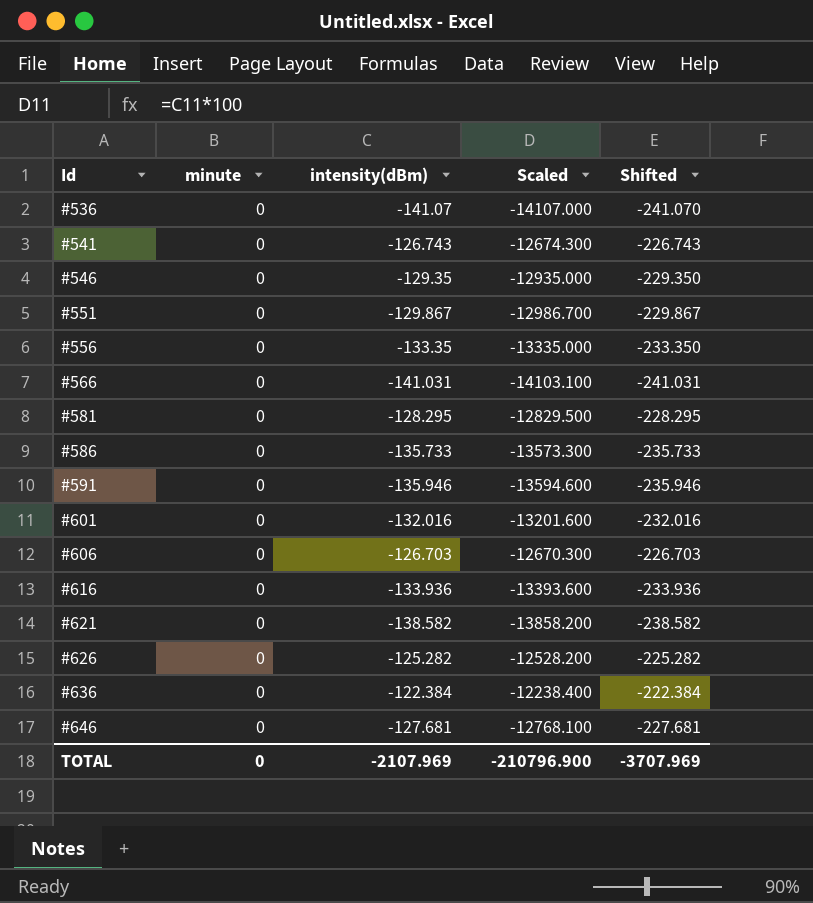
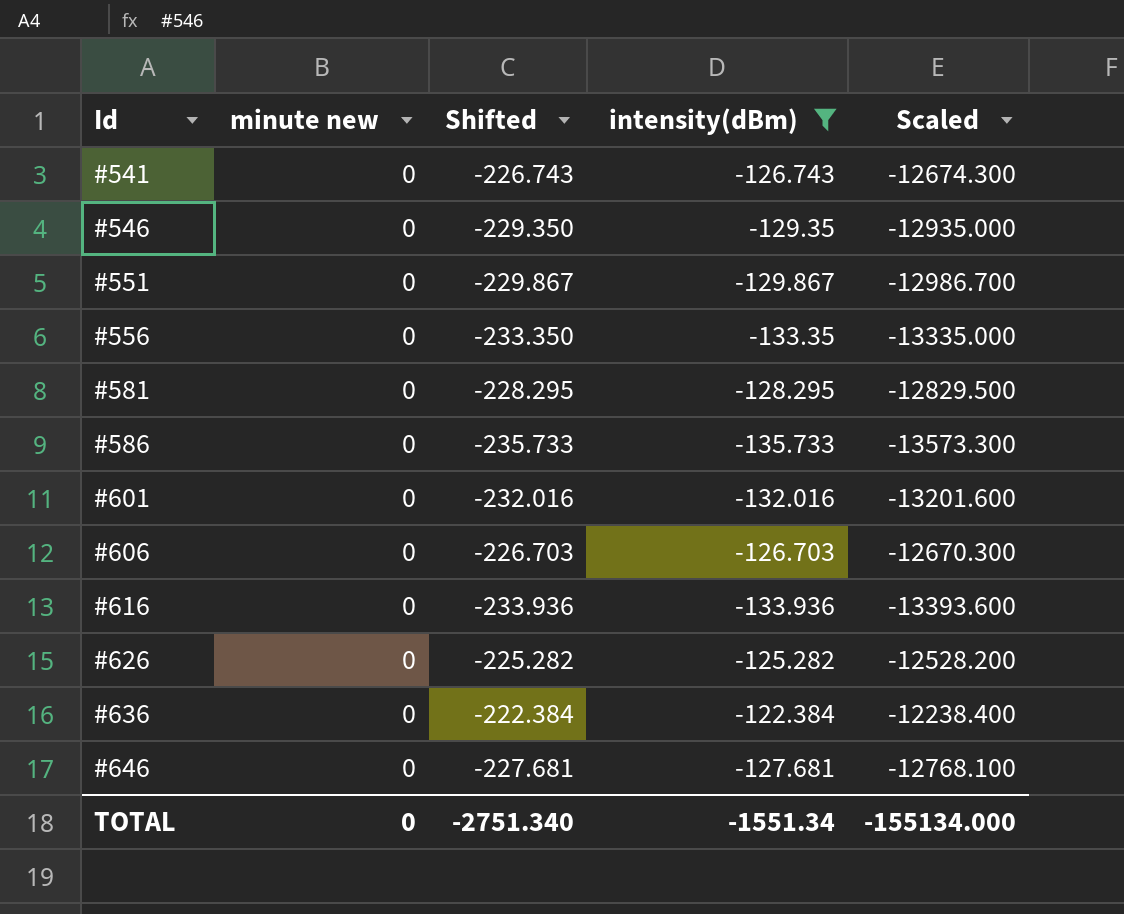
filter: none -> intensity(dBm) >= -135.733
column name: minute -> minute new
column Shifted | position: 5 -> 3
TOTAL | Shifted: -3707.969 -> -2751.340
TOTAL | intensity(dBm): -2107.969 -> -1551.34
TOTAL | Scaled: -210796.900 -> -155134.000

